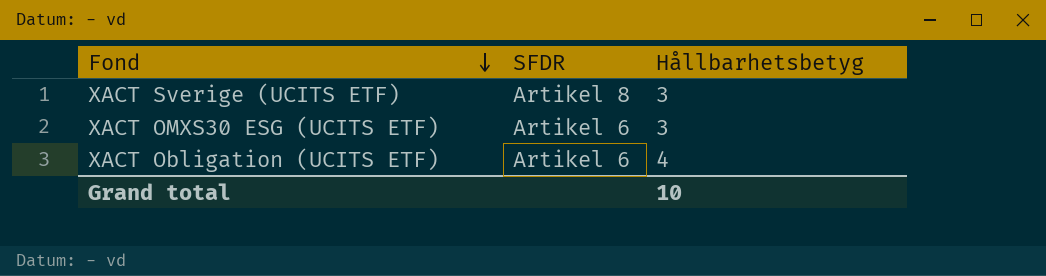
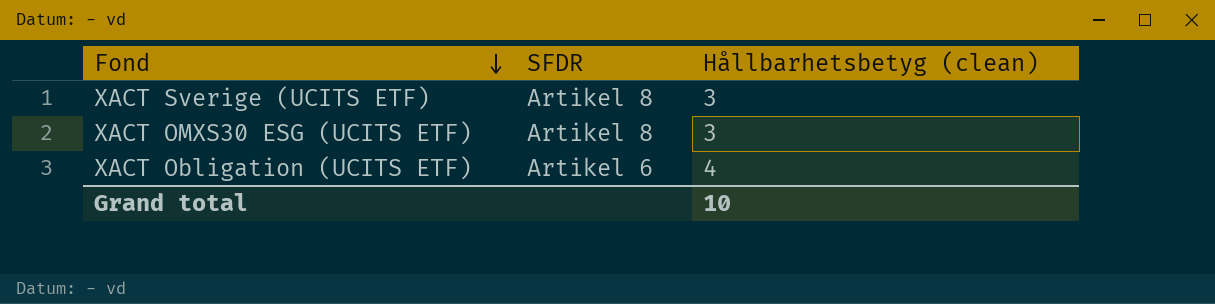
column name: Hållbarhetsbetyg -> Hållbarhetsbetyg (clean)
XACT OMXS30 ESG (UCITS ETF) | SFDR: Artikel 6 -> Artikel 8

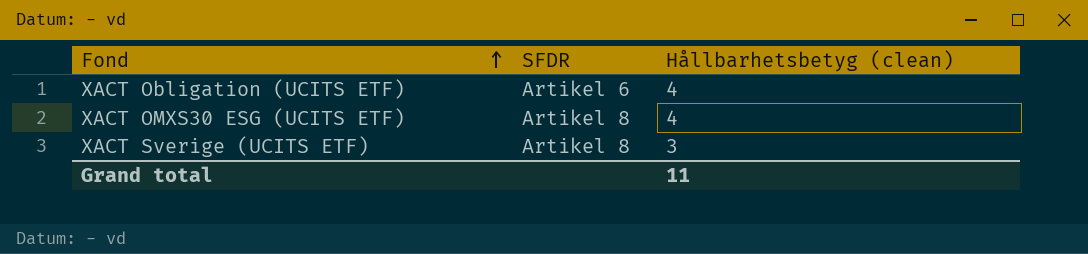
row order: Fond descending -> Fond ascending
XACT OMXS30 ESG (UCITS ETF) | Hållbarhetsbetyg (clean): 3 -> 4
Grand total | Hållbarhetsbetyg (clean): 10 -> 11

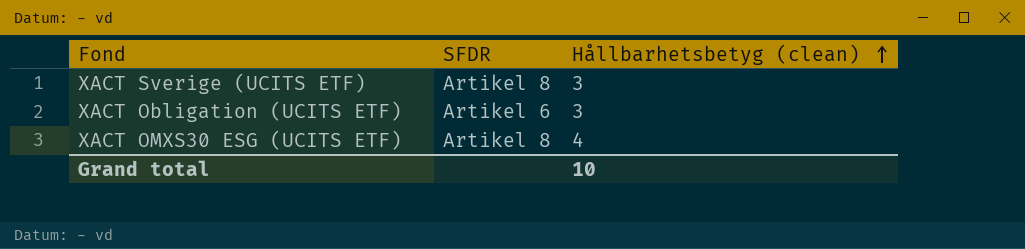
row order: Fond ascending -> Hållbarhetsbetyg (clean) ascending
XACT Obligation (UCITS ETF) | Hållbarhetsbetyg (clean): 4 -> 3
Grand total | Hållbarhetsbetyg (clean): 11 -> 10

